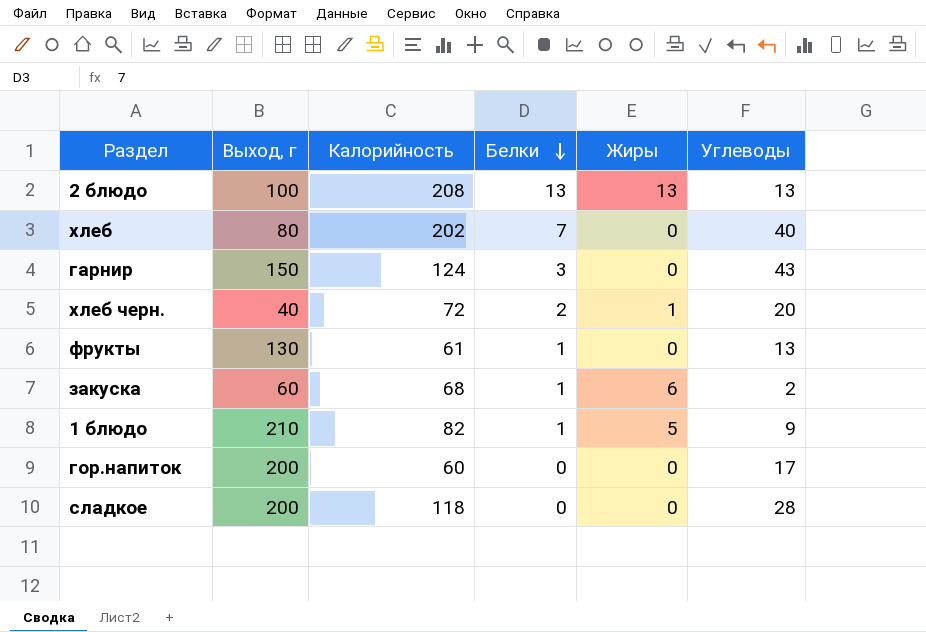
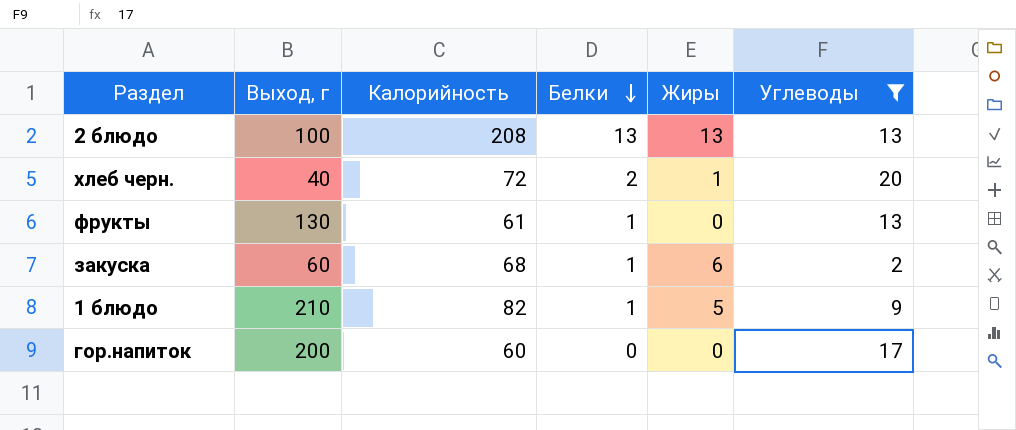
filter: none -> Углеводы <= 20

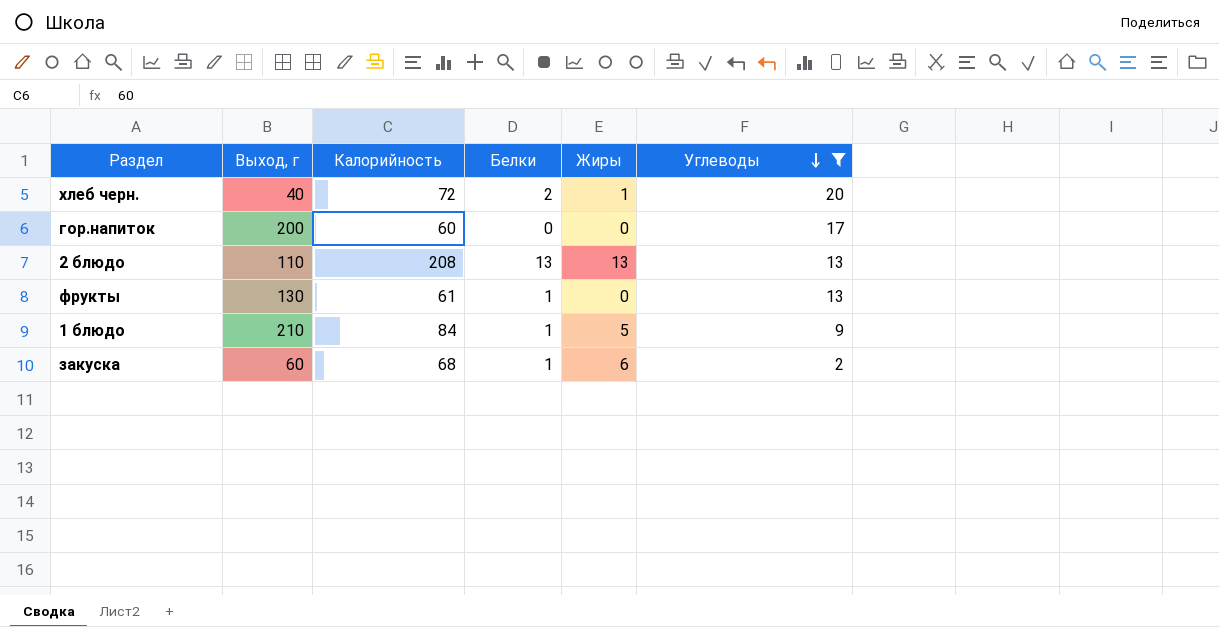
row order: Белки descending -> Углеводы descending
2 блюдо | Выход, г: 100 -> 110
1 блюдо | Калорийность: 82 -> 84

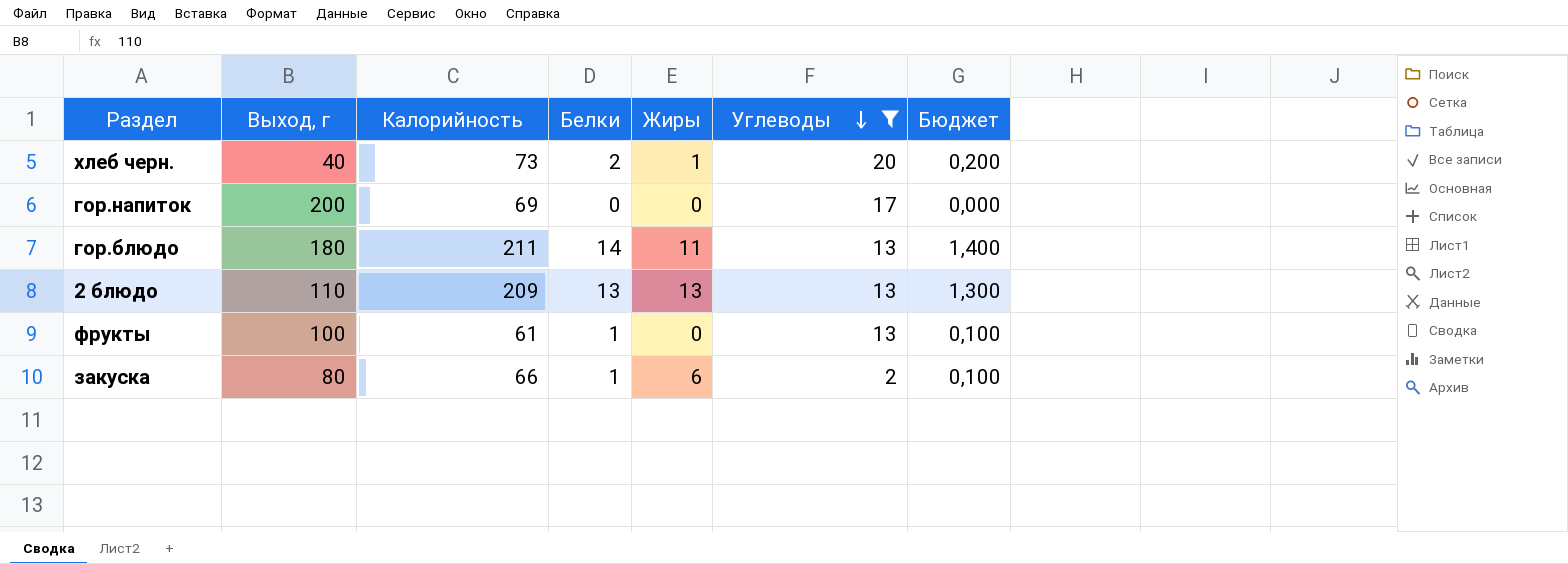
column Бюджет | formula: none -> [Белки] * 0,1
row 1 блюдо: 210 | 84 | 1 | 5 | 9 -> none
хлеб черн. | Калорийность: 72 -> 73
гор.напиток | Калорийность: 60 -> 69
row гор.блюдо: none -> 180 | 211 | 14 | 11 | 13 | 1,400
2 блюдо | Калорийность: 208 -> 209
фрукты | Выход, г: 130 -> 100
закуска | Выход, г: 60 -> 80
закуска | Калорийность: 68 -> 66

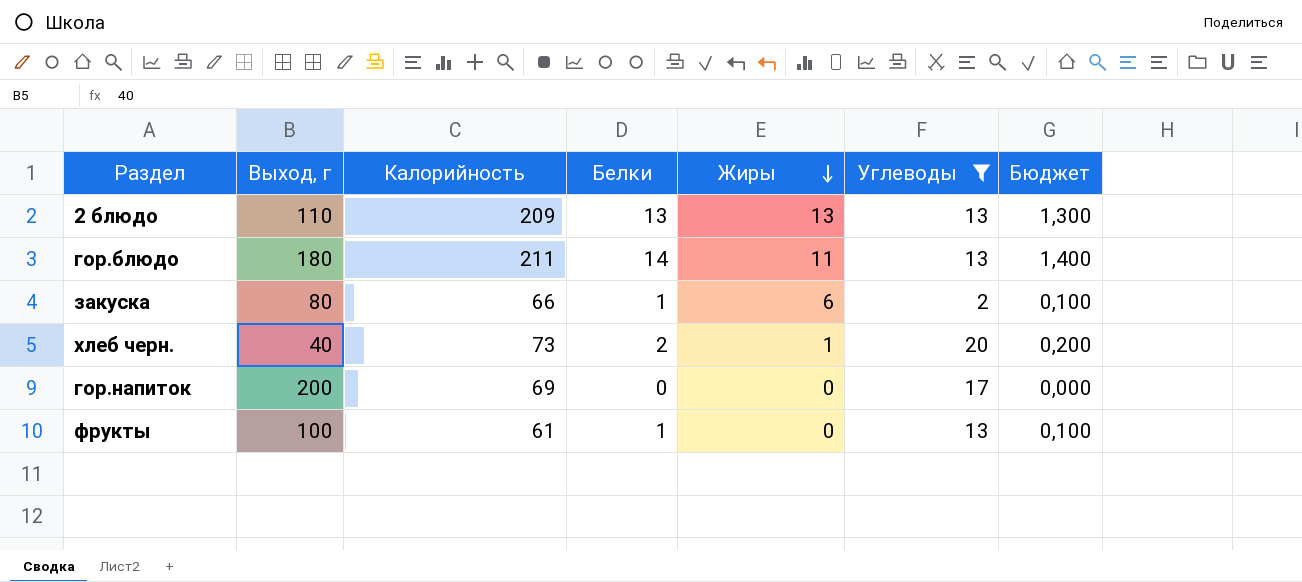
row order: Углеводы descending -> Жиры descending

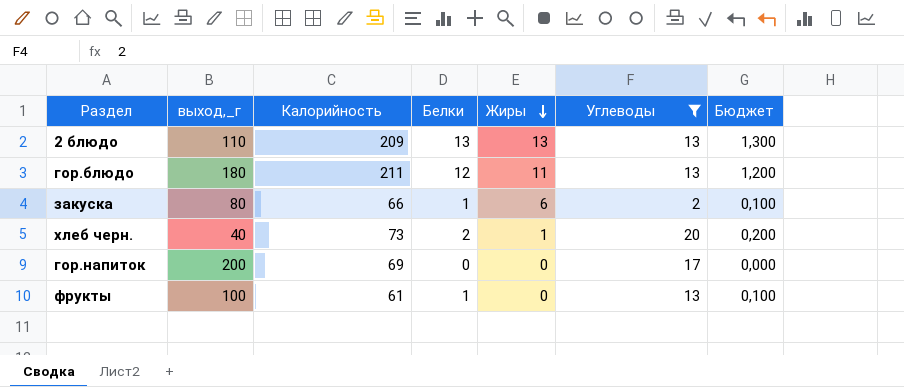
column name: Выход, г -> выход,_г
гор.блюдо | Белки: 14 -> 12
гор.блюдо | Бюджет: 1,400 -> 1,200

